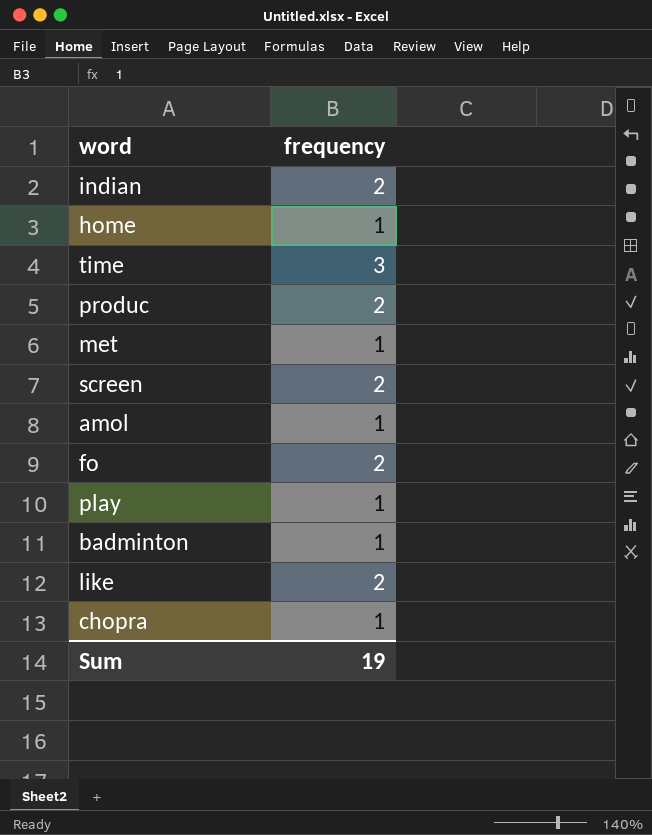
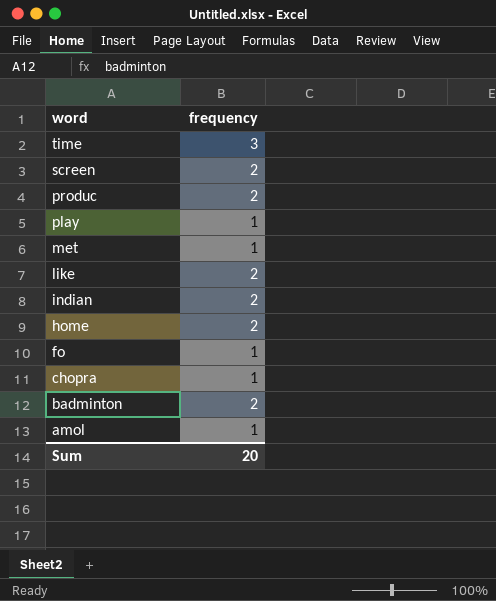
row order: none -> word descending
home | frequency: 1 -> 2
fo | frequency: 2 -> 1
badminton | frequency: 1 -> 2
Sum | frequency: 19 -> 20

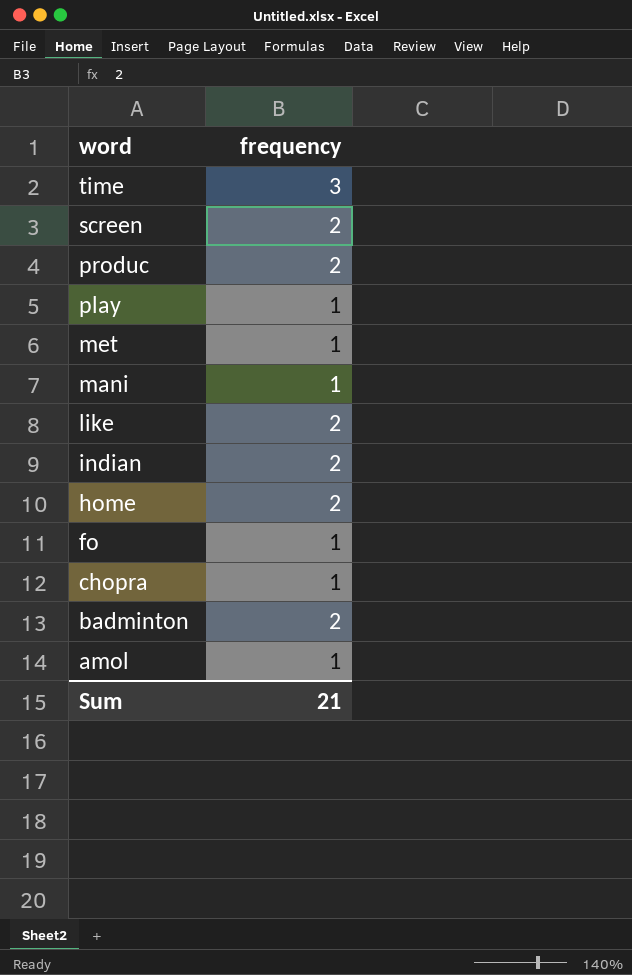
row mani: none -> 1
Sum | frequency: 20 -> 21

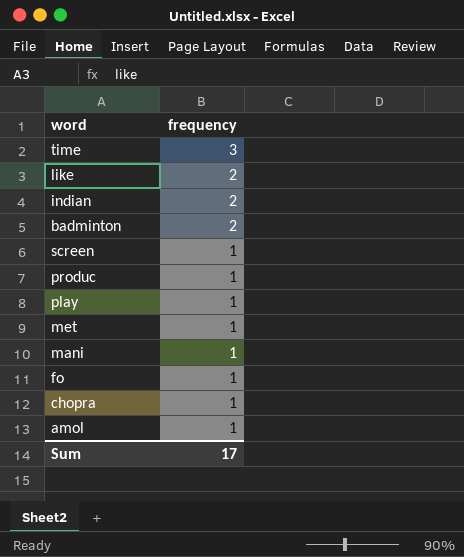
row order: word descending -> frequency descending
row home: 2 -> none
screen | frequency: 2 -> 1
produc | frequency: 2 -> 1
Sum | frequency: 21 -> 17

